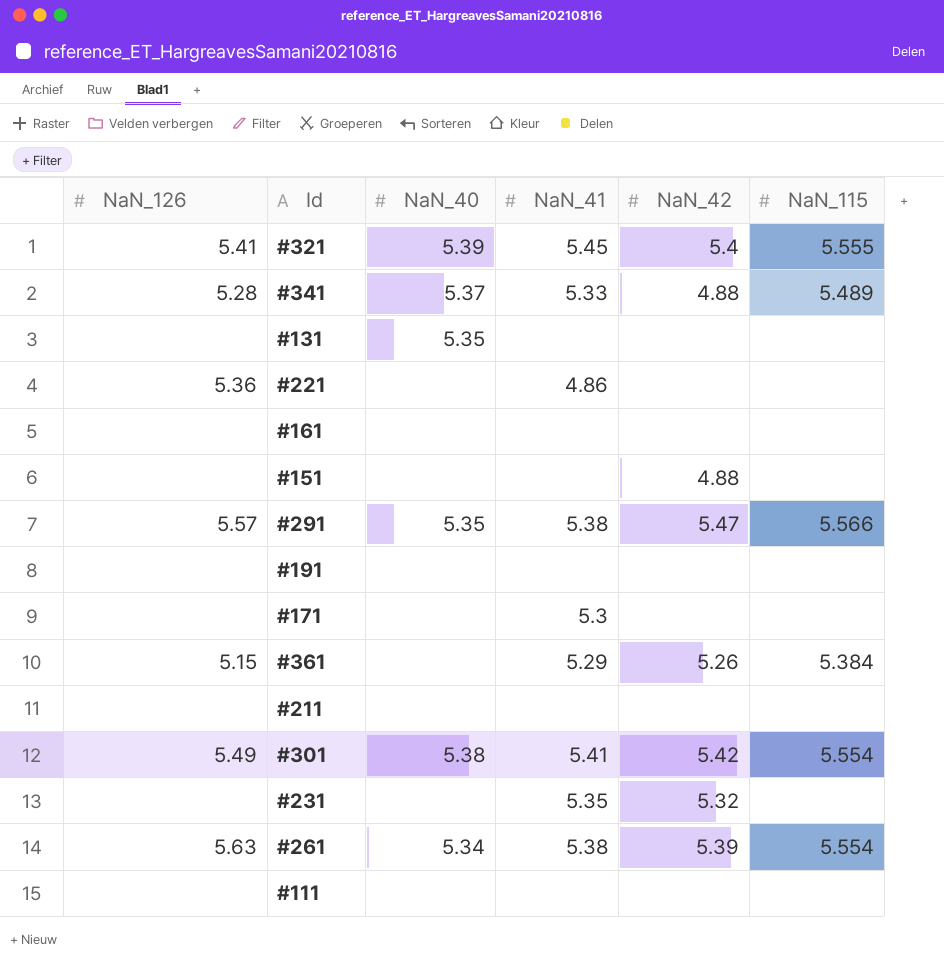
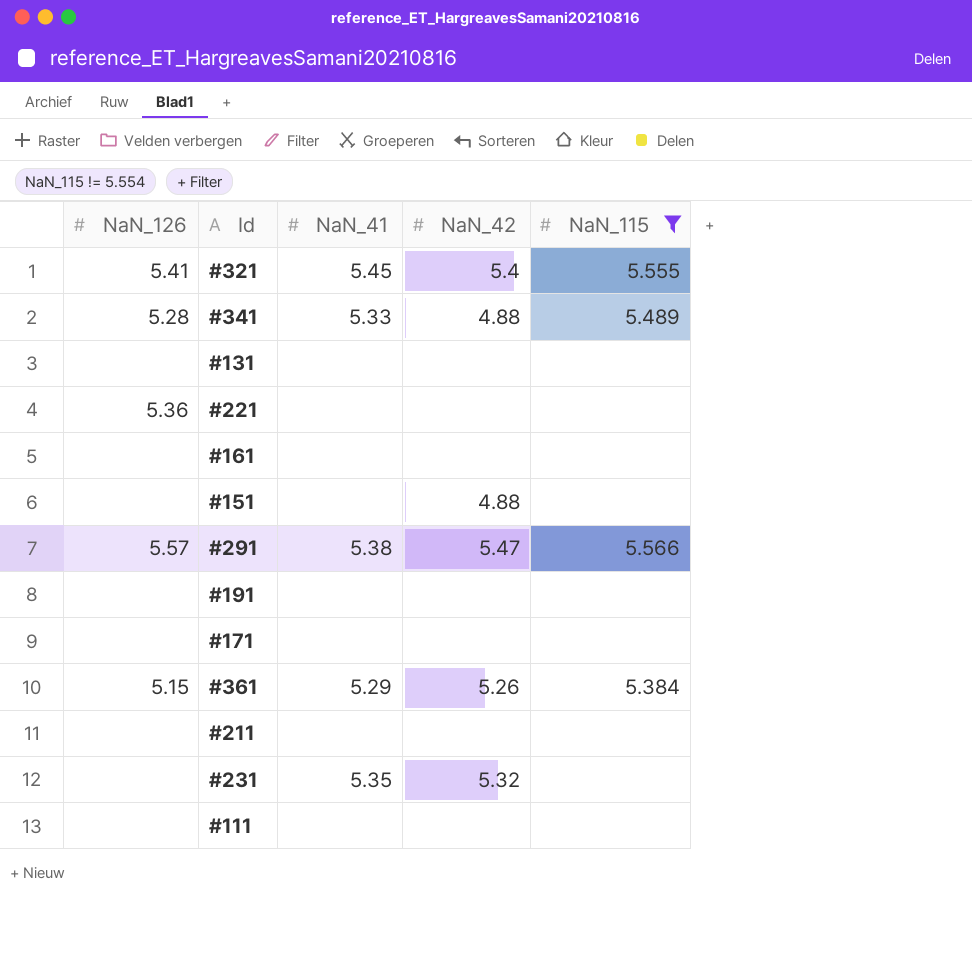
filter: none -> NaN_115 != 5.554
column NaN_40 | position: 3 -> none
#221 | NaN_41: 4.86 -> none
#171 | NaN_41: 5.3 -> none

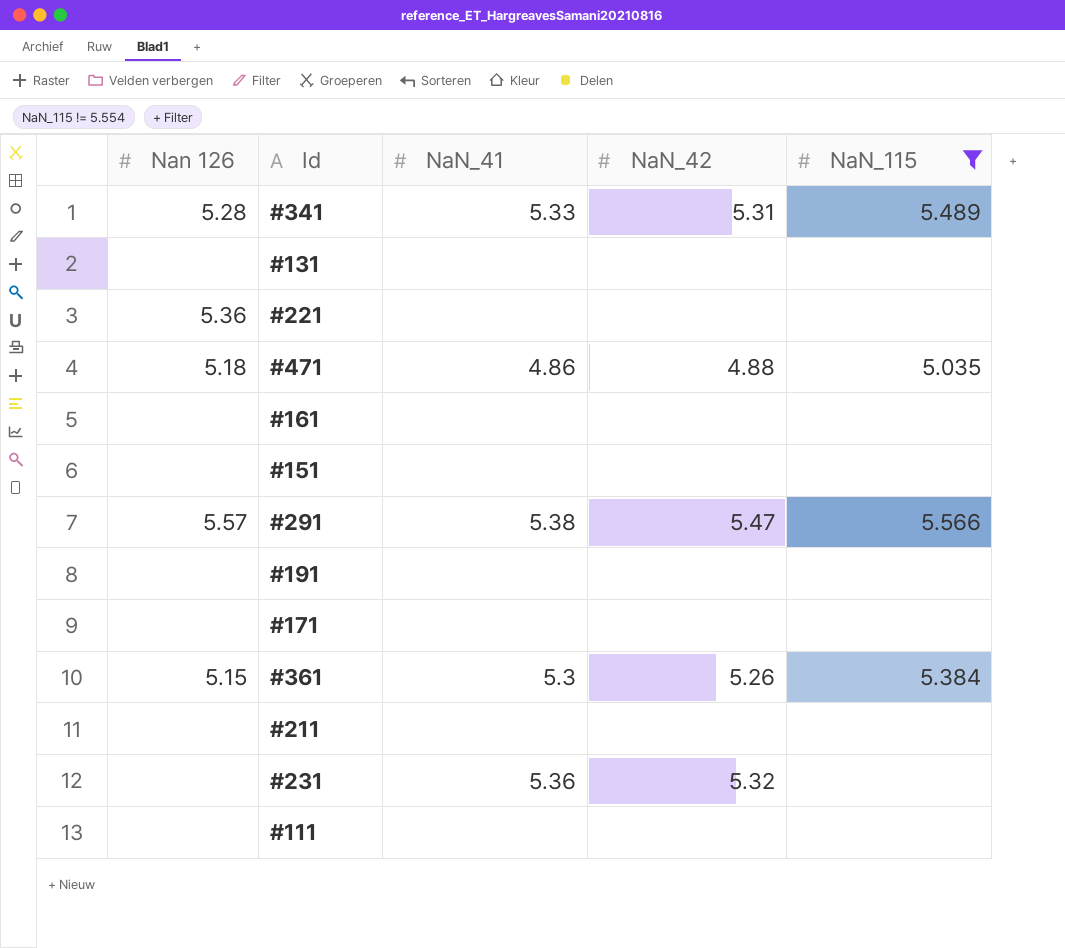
column name: NaN_126 -> Nan 126
row #321: 5.41 | 5.45 | 5.4 | 5.555 -> none
#341 | NaN_42: 4.88 -> 5.31
row #471: none -> 5.18 | 4.86 | 4.88 | 5.035
#151 | NaN_42: 4.88 -> none
#361 | NaN_41: 5.29 -> 5.3
#231 | NaN_41: 5.35 -> 5.36

